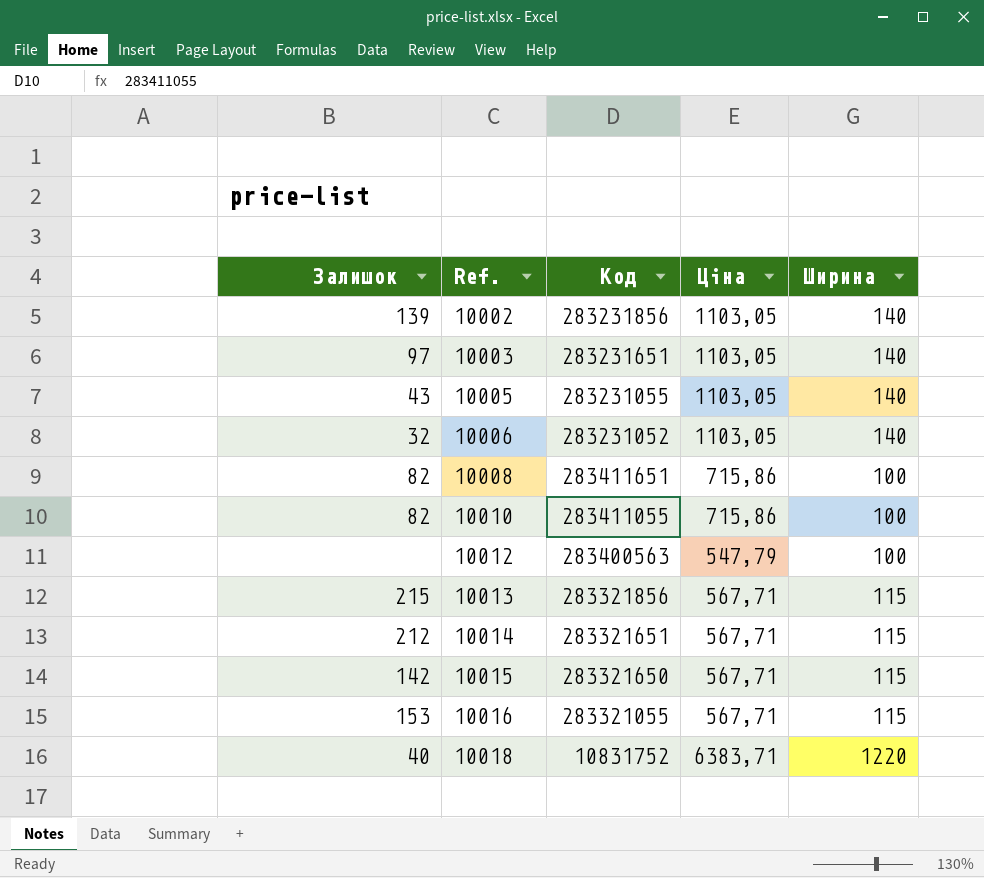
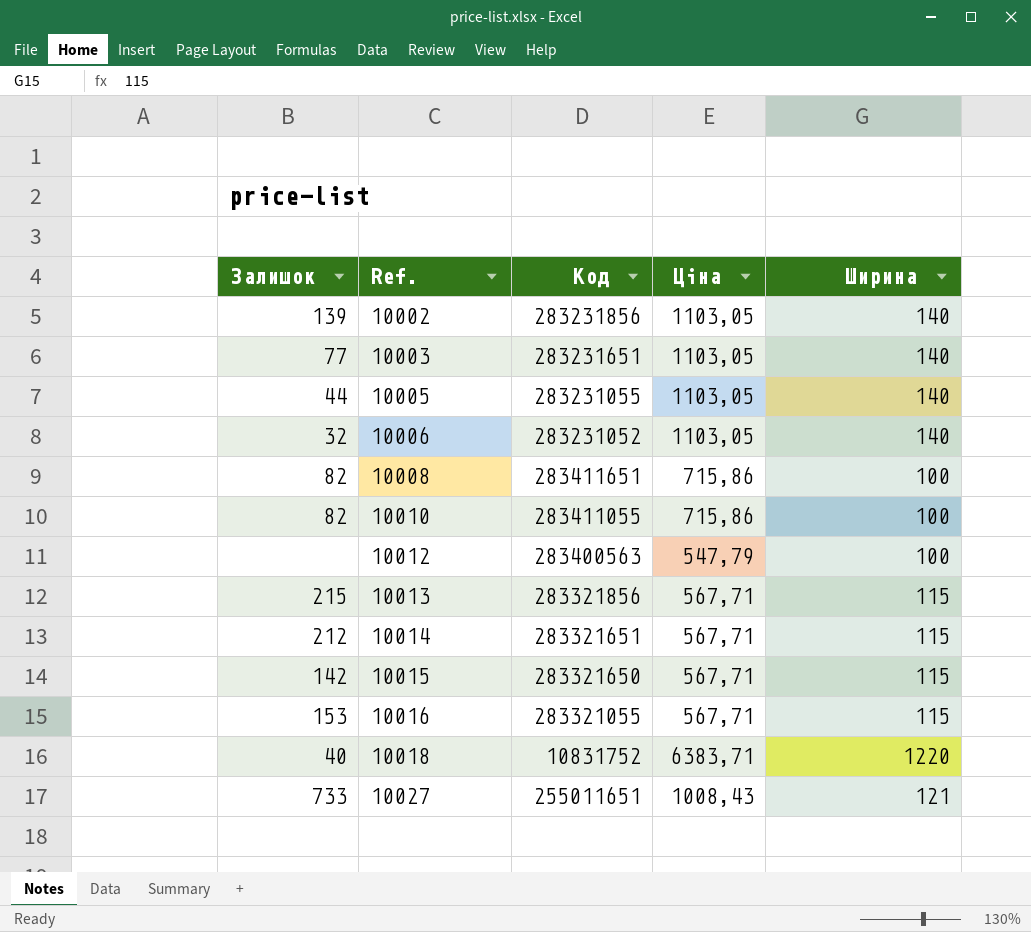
10003 | Залишок: 97 -> 77
10005 | Залишок: 43 -> 44
row 10027: none -> 733 | 255011651 | 1008,43 | 121

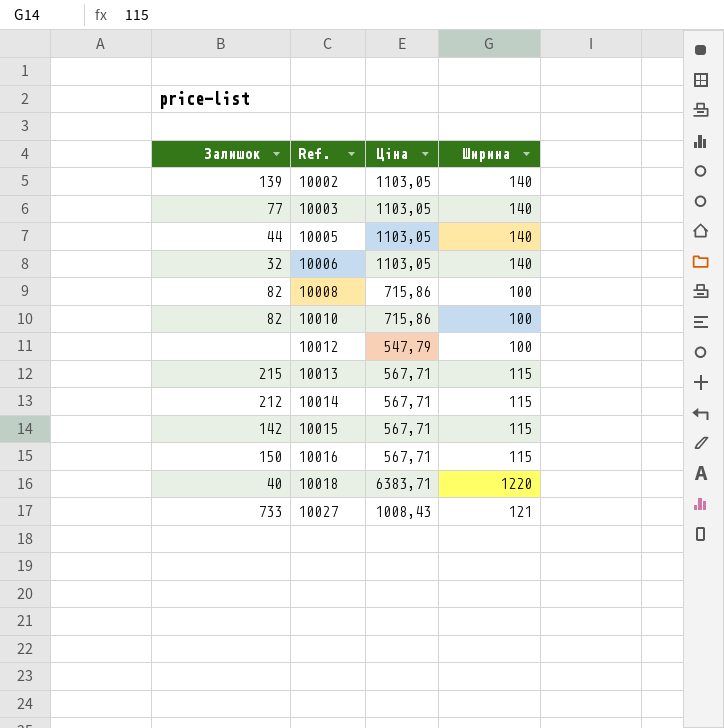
column Код | position: 3 -> none
10016 | Залишок: 153 -> 150

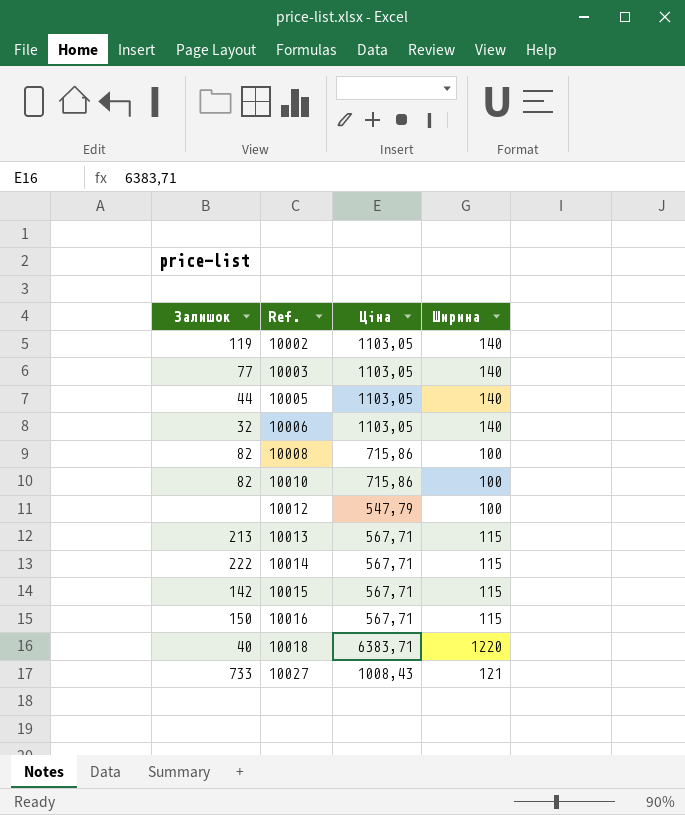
10002 | Залишок: 139 -> 119
10013 | Залишок: 215 -> 213
10014 | Залишок: 212 -> 222

